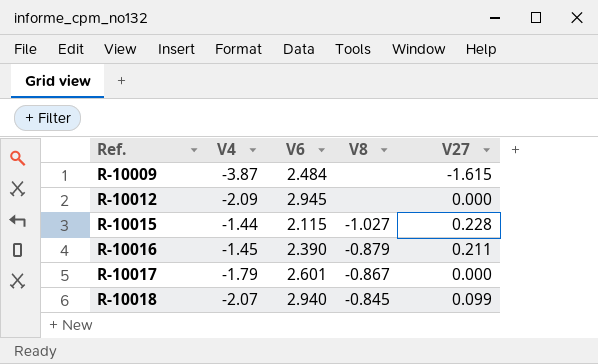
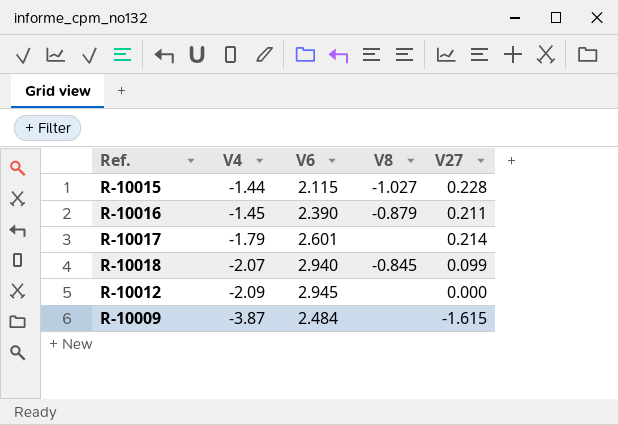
row order: Ref. ascending -> V4 descending
R-10017 | V8: -0.867 -> none
R-10017 | V27: 0.000 -> 0.214

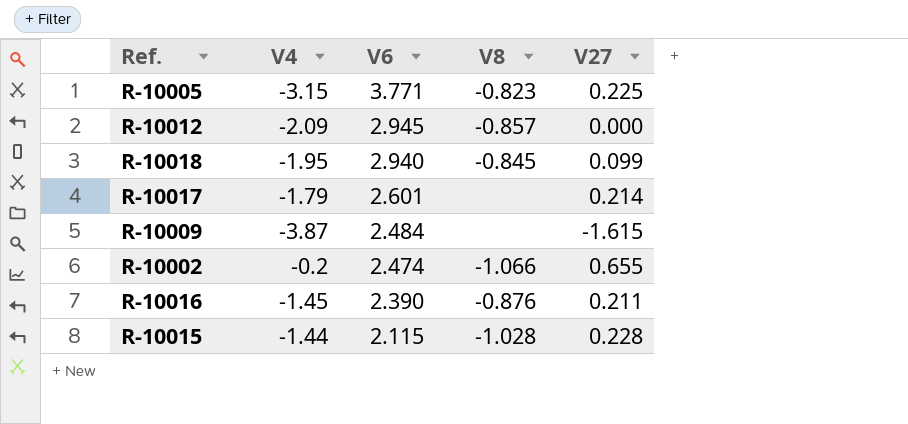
row order: V4 descending -> V6 descending
row R-10005: none -> -3.15 | 3.771 | -0.823 | 0.225
R-10012 | V8: none -> -0.857
R-10018 | V4: -2.07 -> -1.95
row R-10002: none -> -0.2 | 2.474 | -1.066 | 0.655
R-10016 | V8: -0.879 -> -0.876
R-10015 | V8: -1.027 -> -1.028

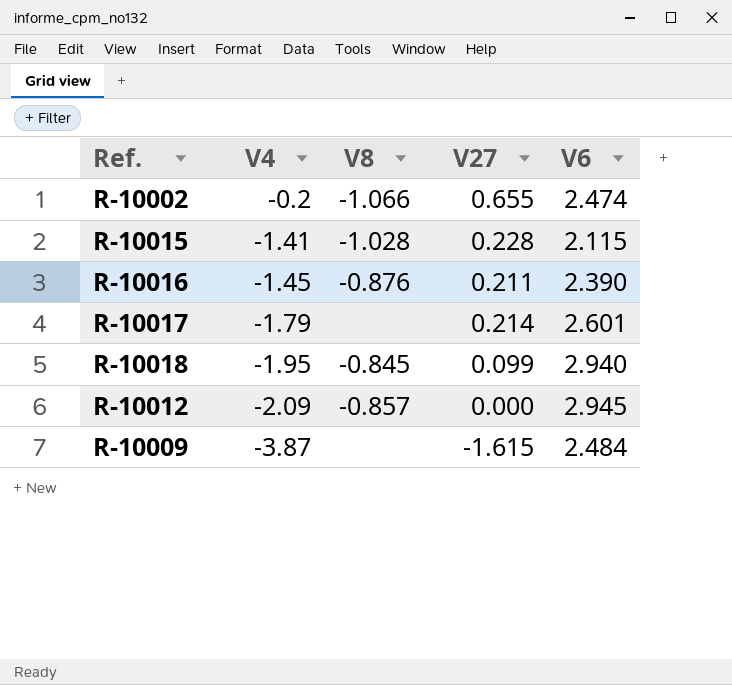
row order: V6 descending -> V4 descending
column V6 | position: 3 -> 5
row R-10005: -3.15 | 3.771 | -0.823 | 0.225 -> none
R-10015 | V4: -1.44 -> -1.41

